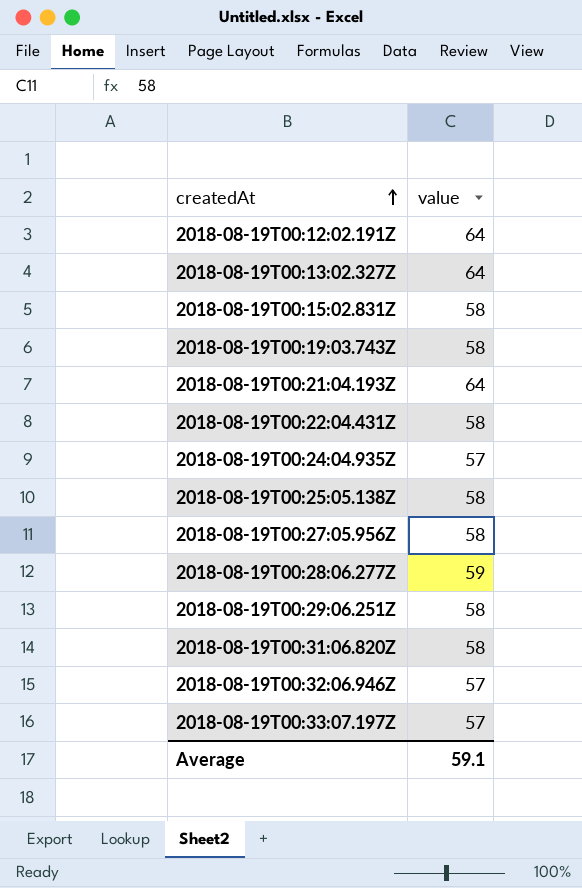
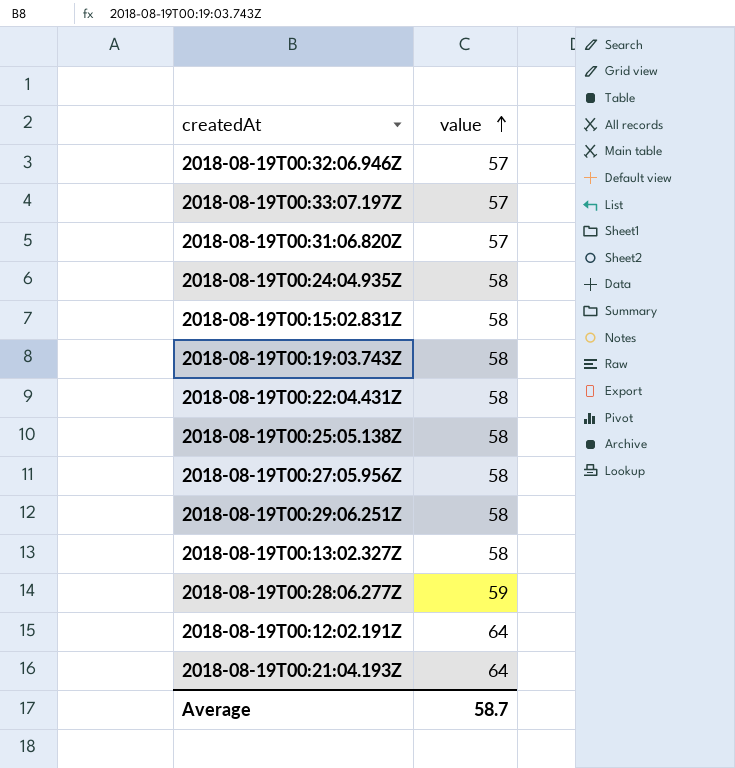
row order: createdAt ascending -> value ascending
2018-08-19T00:31:06.820Z | value: 58 -> 57
2018-08-19T00:24:04.935Z | value: 57 -> 58
2018-08-19T00:13:02.327Z | value: 64 -> 58
Average | value: 59.1 -> 58.7

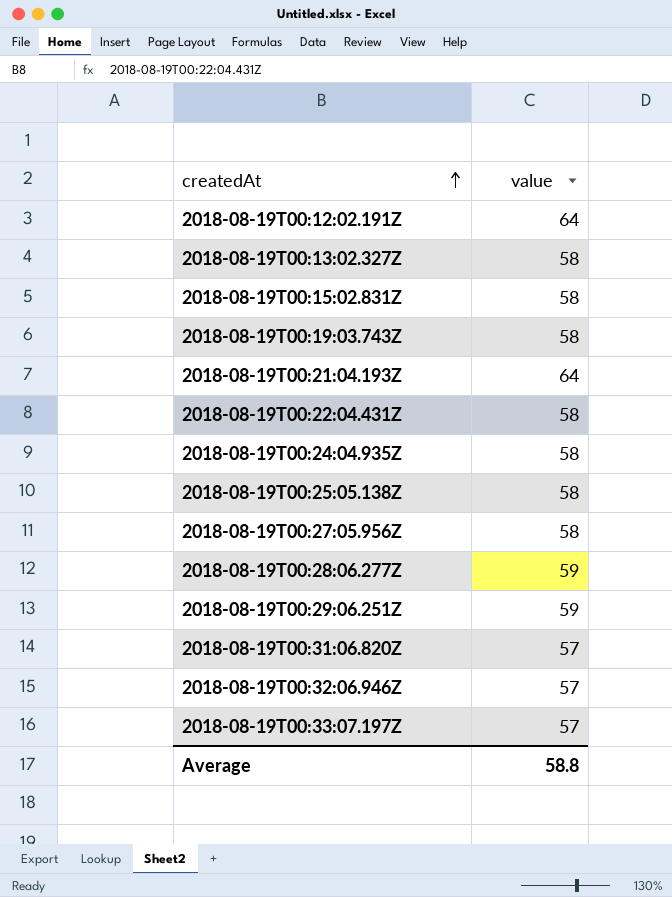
row order: value ascending -> createdAt ascending
2018-08-19T00:29:06.251Z | value: 58 -> 59
Average | value: 58.7 -> 58.8

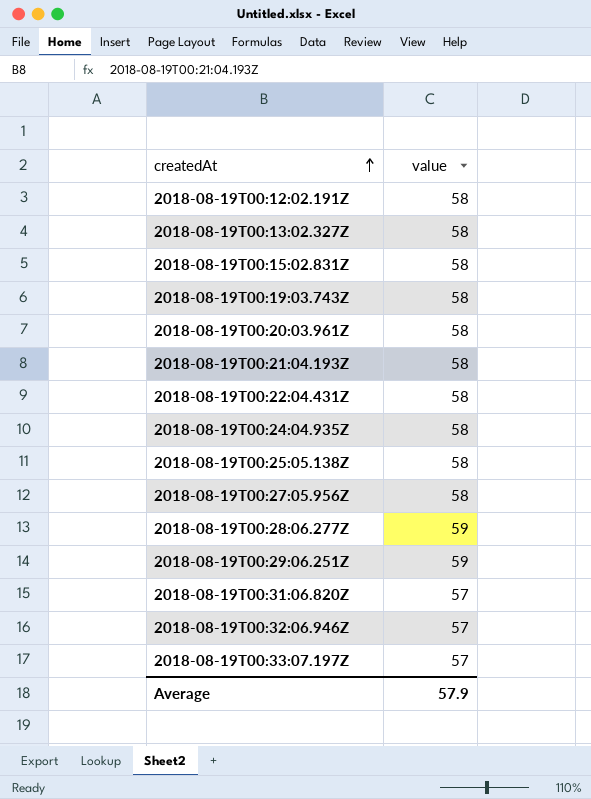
2018-08-19T00:12:02.191Z | value: 64 -> 58
row 2018-08-19T00:20:03.961Z: none -> 58
2018-08-19T00:21:04.193Z | value: 64 -> 58
Average | value: 58.8 -> 57.9

